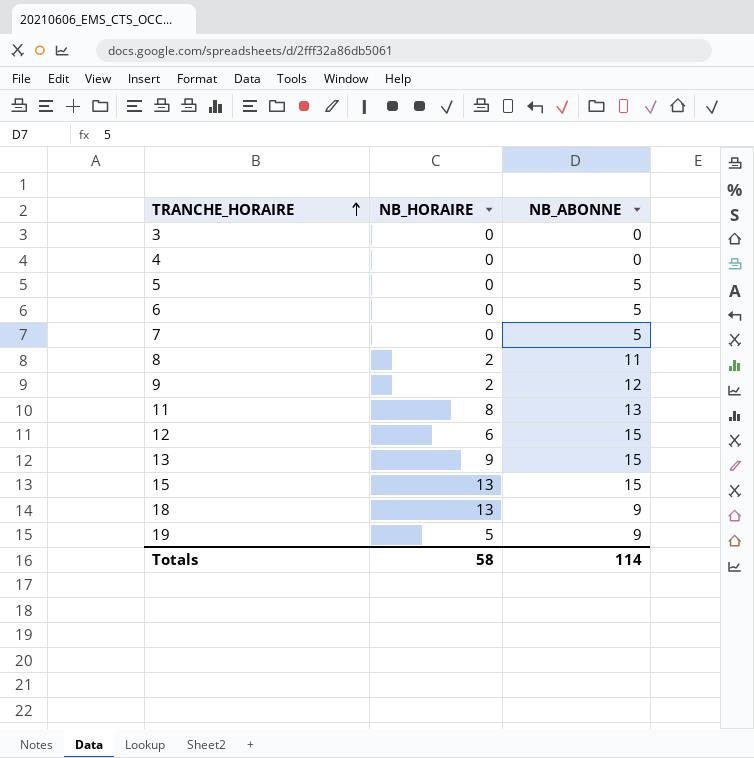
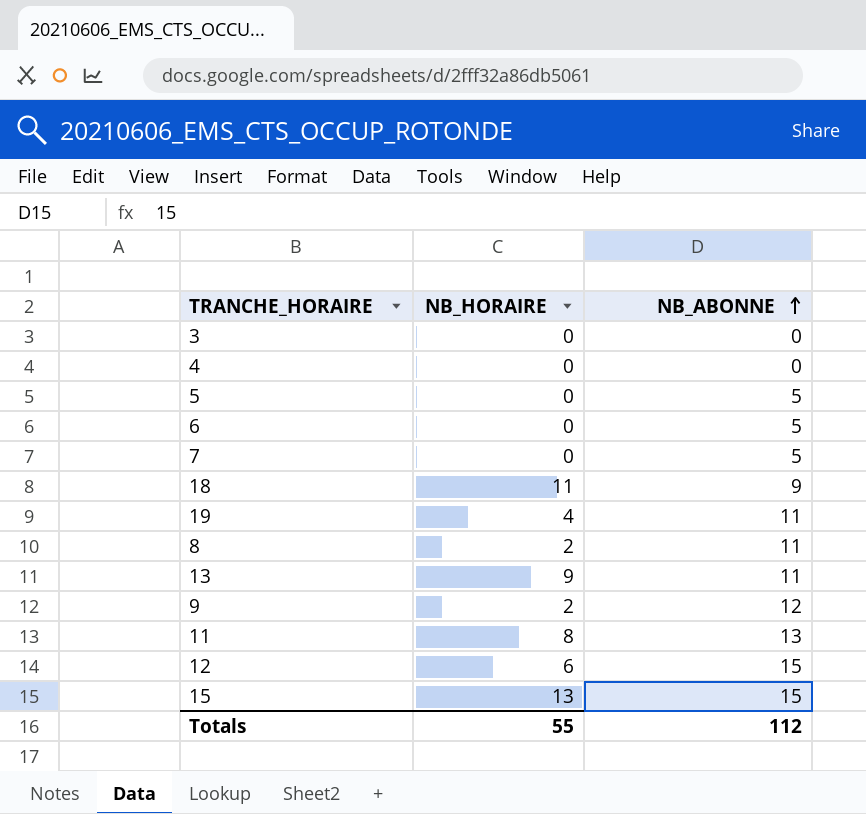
row order: TRANCHE_HORAIRE ascending -> NB_ABONNE ascending
18 | NB_HORAIRE: 13 -> 11
19 | NB_HORAIRE: 5 -> 4
19 | NB_ABONNE: 9 -> 11
13 | NB_ABONNE: 15 -> 11
Totals | NB_HORAIRE: 58 -> 55
Totals | NB_ABONNE: 114 -> 112

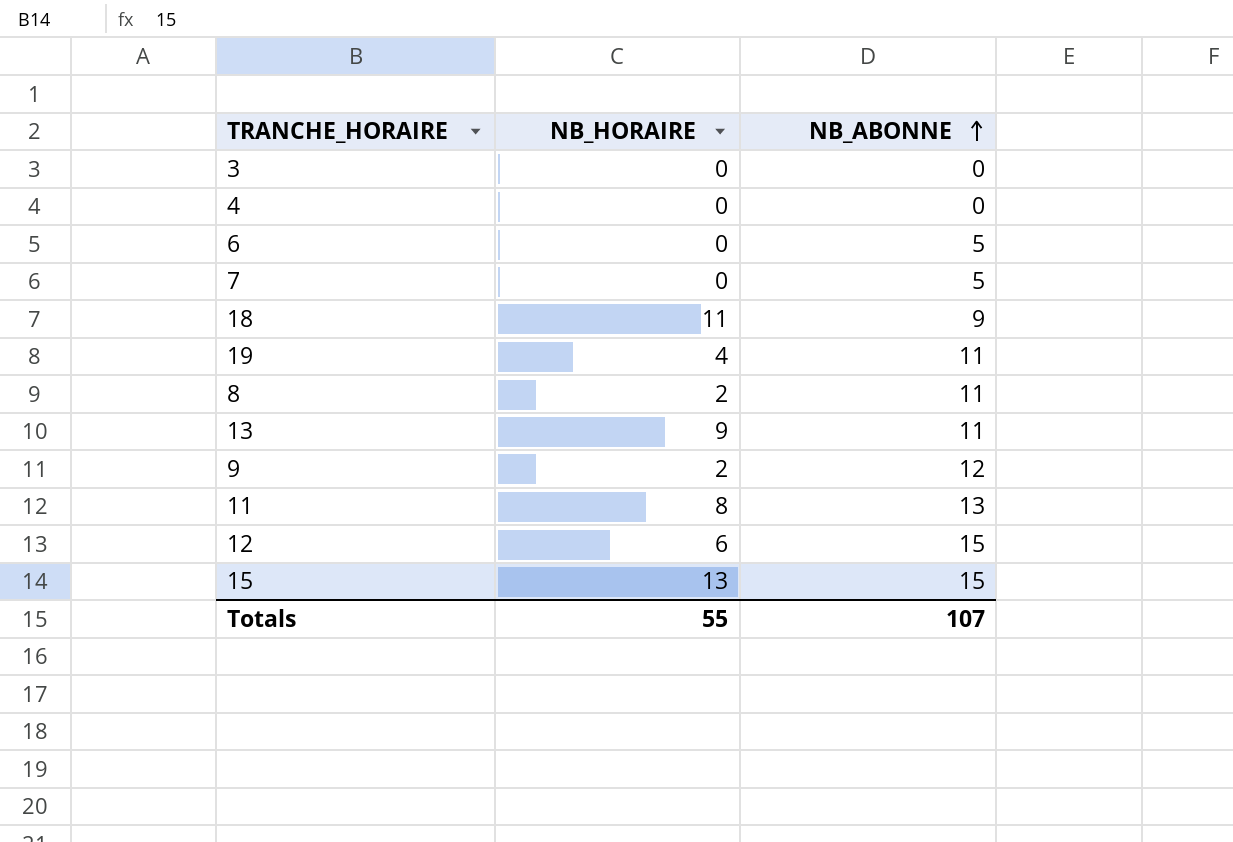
row 5: 0 | 5 -> none
Totals | NB_ABONNE: 112 -> 107

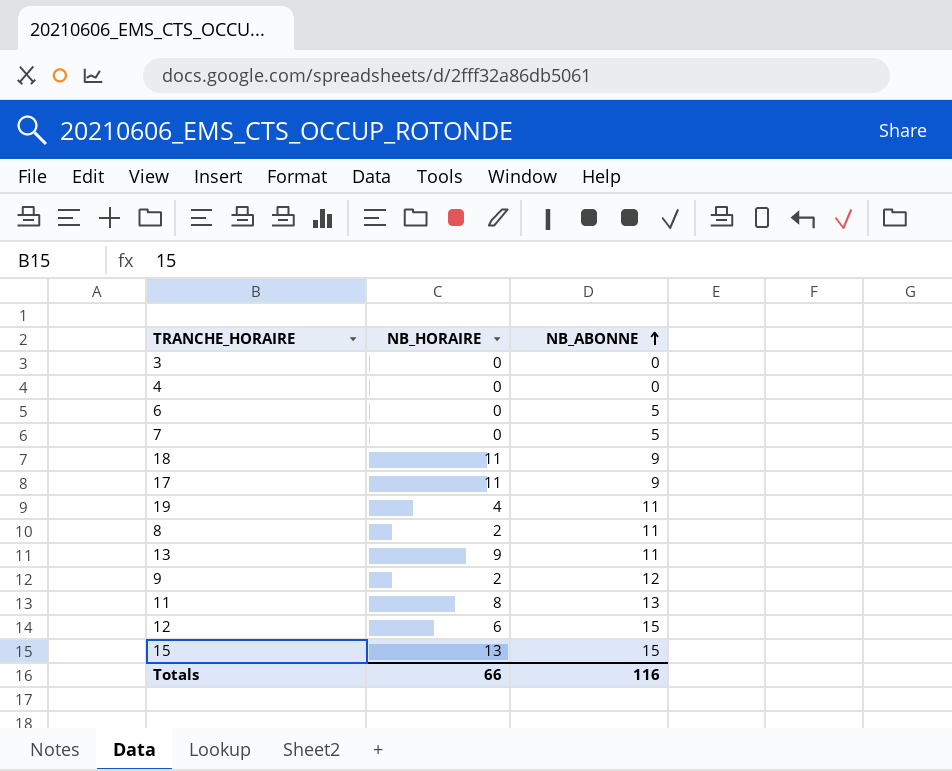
row 17: none -> 11 | 9
Totals | NB_HORAIRE: 55 -> 66
Totals | NB_ABONNE: 107 -> 116

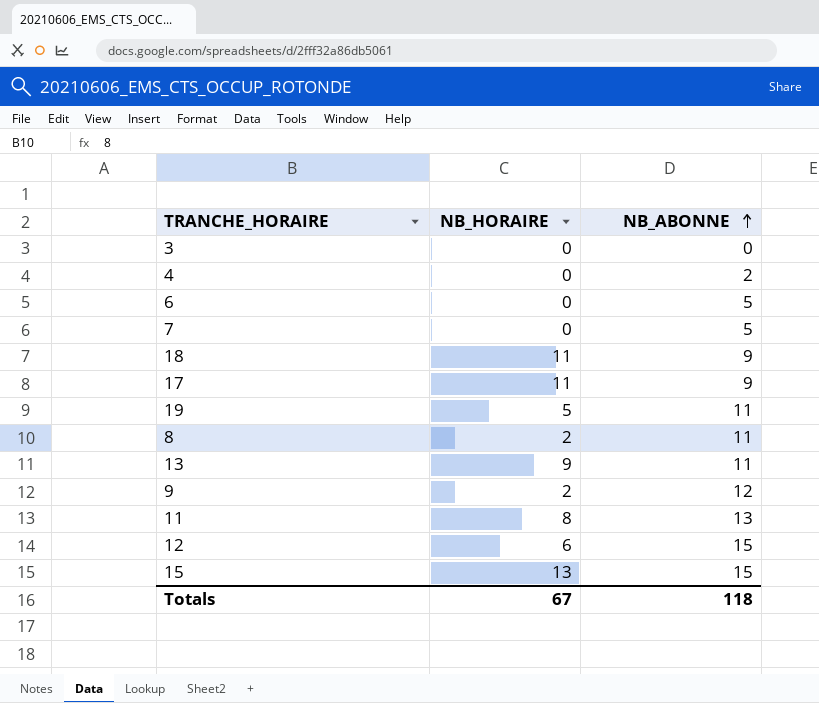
4 | NB_ABONNE: 0 -> 2
19 | NB_HORAIRE: 4 -> 5
Totals | NB_HORAIRE: 66 -> 67
Totals | NB_ABONNE: 116 -> 118

